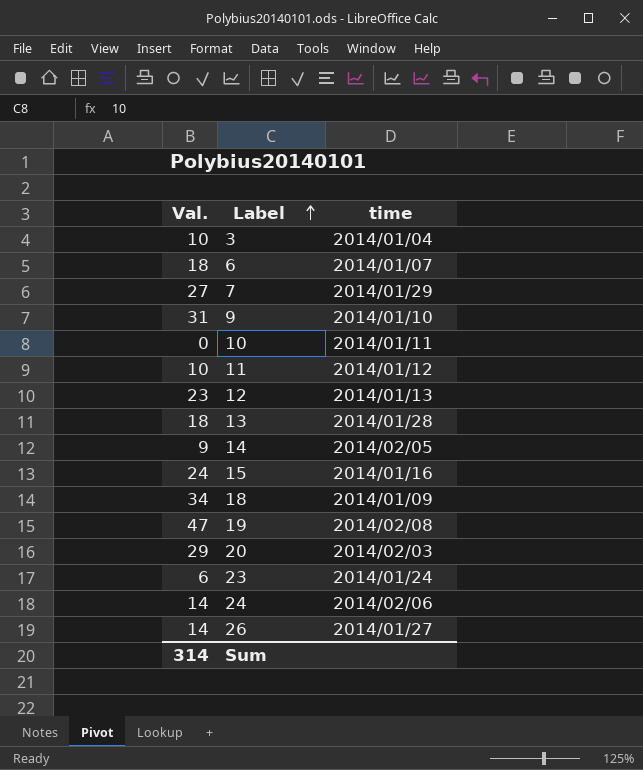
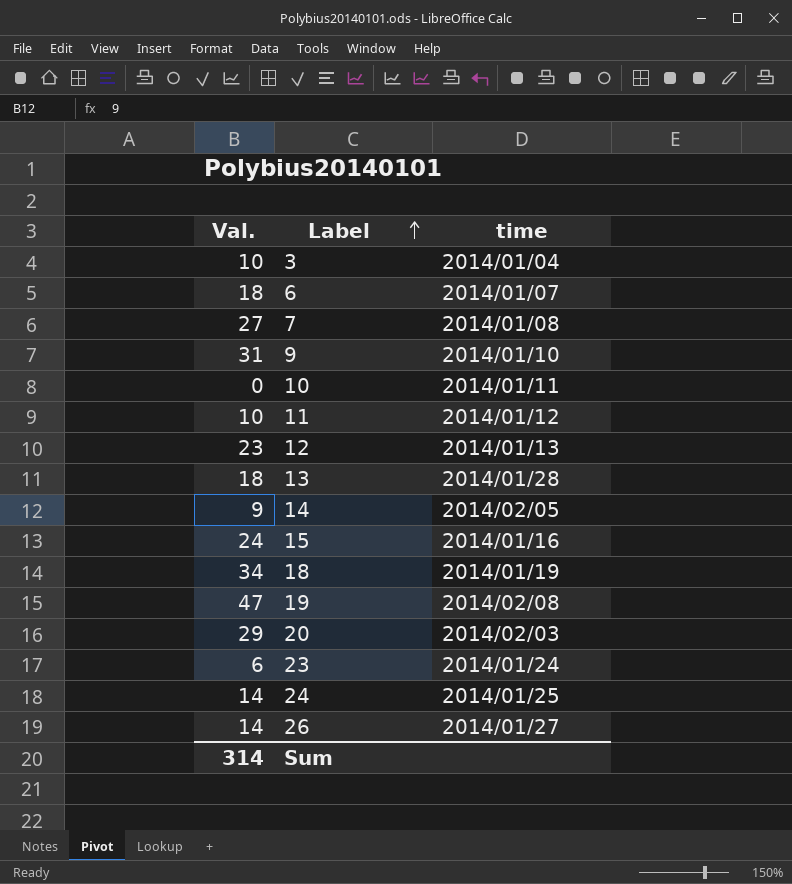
7 | time: 2014/01/29 -> 2014/01/08
18 | time: 2014/01/09 -> 2014/01/19
24 | time: 2014/02/06 -> 2014/01/25

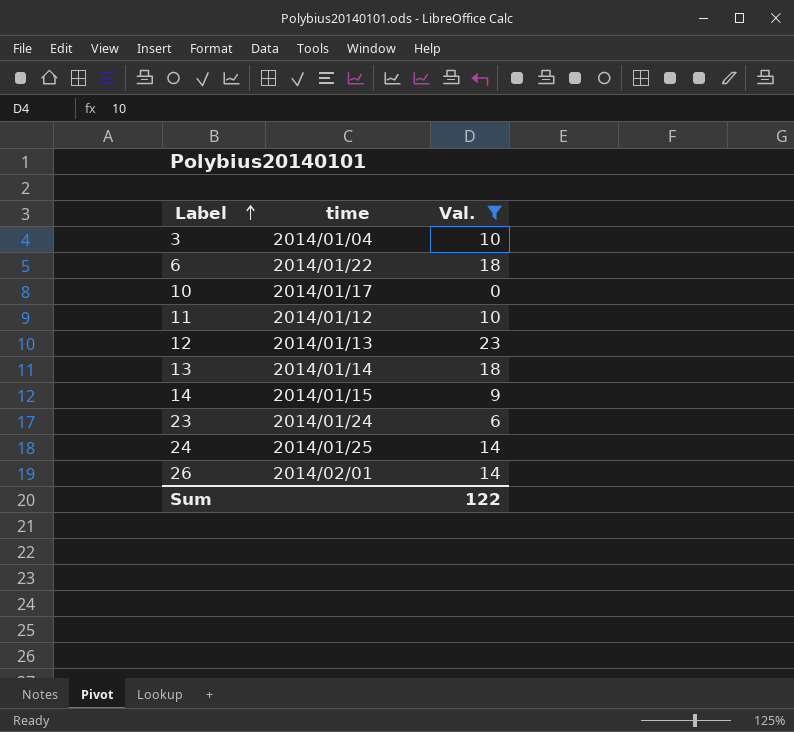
filter: none -> Val. <= 23
column Val. | position: 1 -> 3
6 | time: 2014/01/07 -> 2014/01/22
10 | time: 2014/01/11 -> 2014/01/17
13 | time: 2014/01/28 -> 2014/01/14
14 | time: 2014/02/05 -> 2014/01/15
26 | time: 2014/01/27 -> 2014/02/01
Sum | Val.: 314 -> 122

